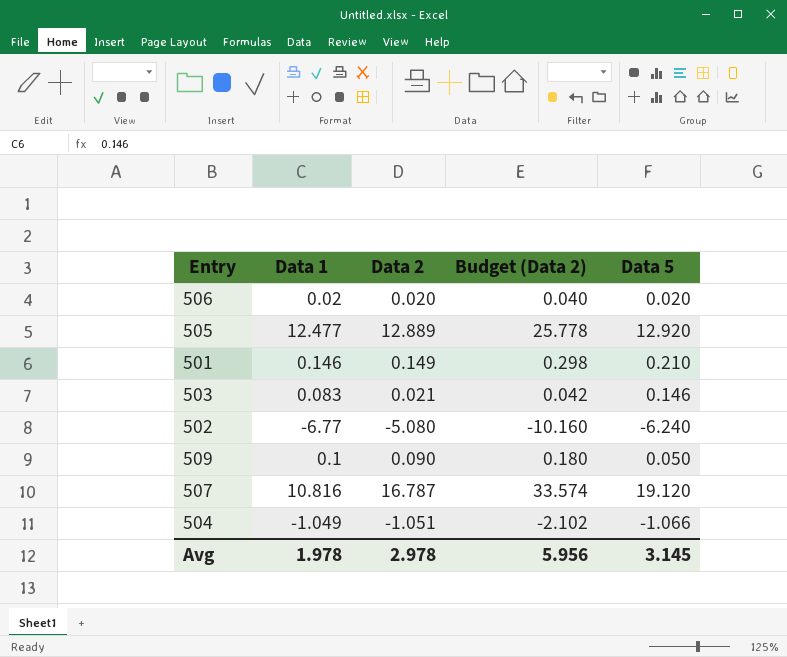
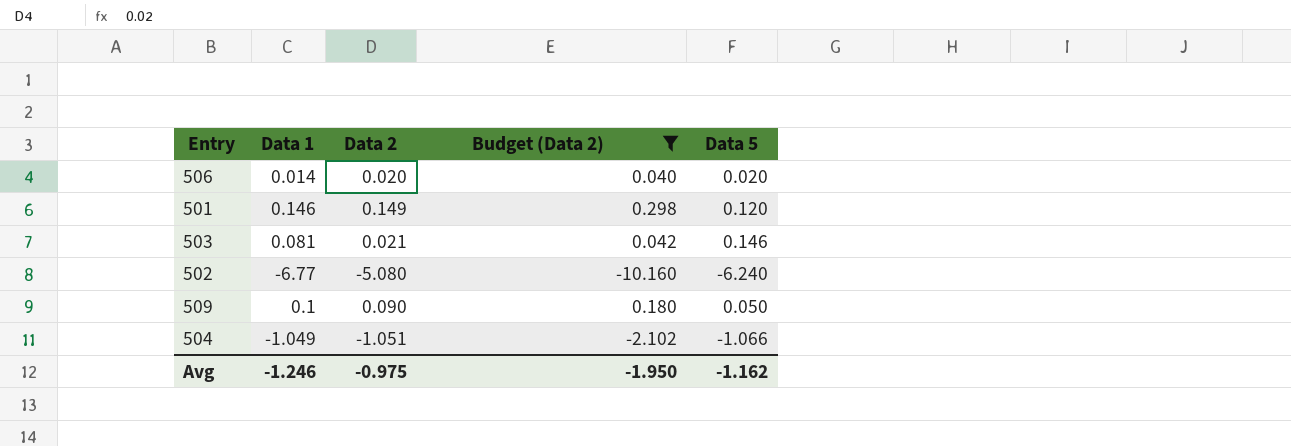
filter: none -> Budget (Data 2) <= 0.298
506 | Data 1: 0.02 -> 0.014
501 | Data 5: 0.210 -> 0.120
503 | Data 1: 0.083 -> 0.081
Avg | Data 1: 1.978 -> -1.246
Avg | Data 2: 2.978 -> -0.975
Avg | Budget (Data 2): 5.956 -> -1.950
Avg | Data 5: 3.145 -> -1.162

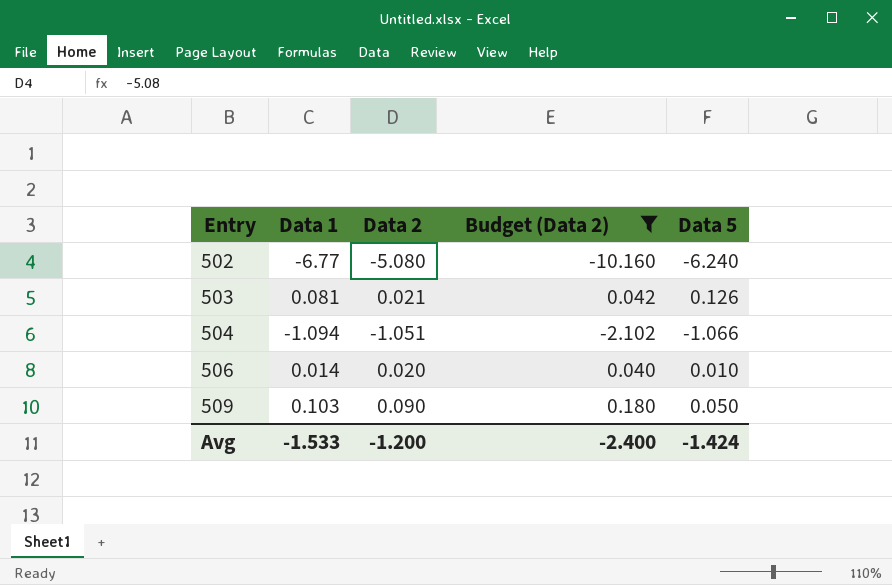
row order: none -> Entry ascending
row 501: 0.146 | 0.149 | 0.298 | 0.120 -> none
503 | Data 5: 0.146 -> 0.126
504 | Data 1: -1.049 -> -1.094
506 | Data 5: 0.020 -> 0.010
509 | Data 1: 0.1 -> 0.103
Avg | Data 1: -1.246 -> -1.533
Avg | Data 2: -0.975 -> -1.200
Avg | Budget (Data 2): -1.950 -> -2.400
Avg | Data 5: -1.162 -> -1.424

